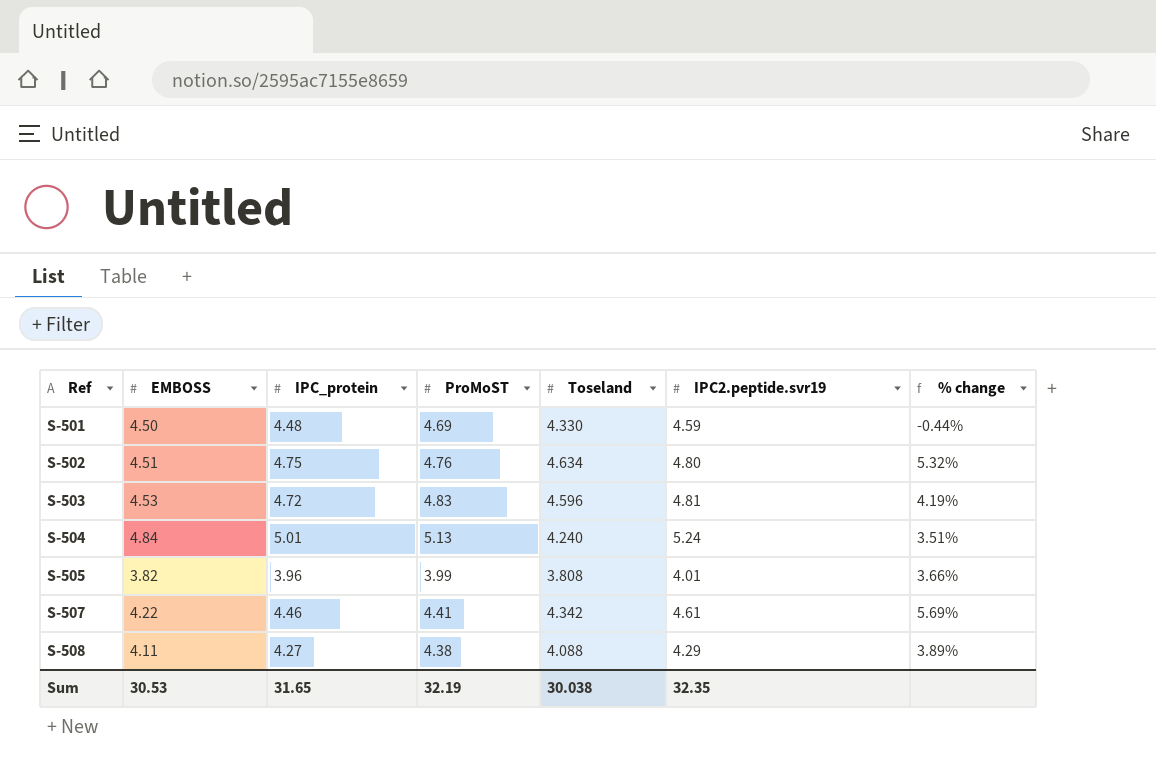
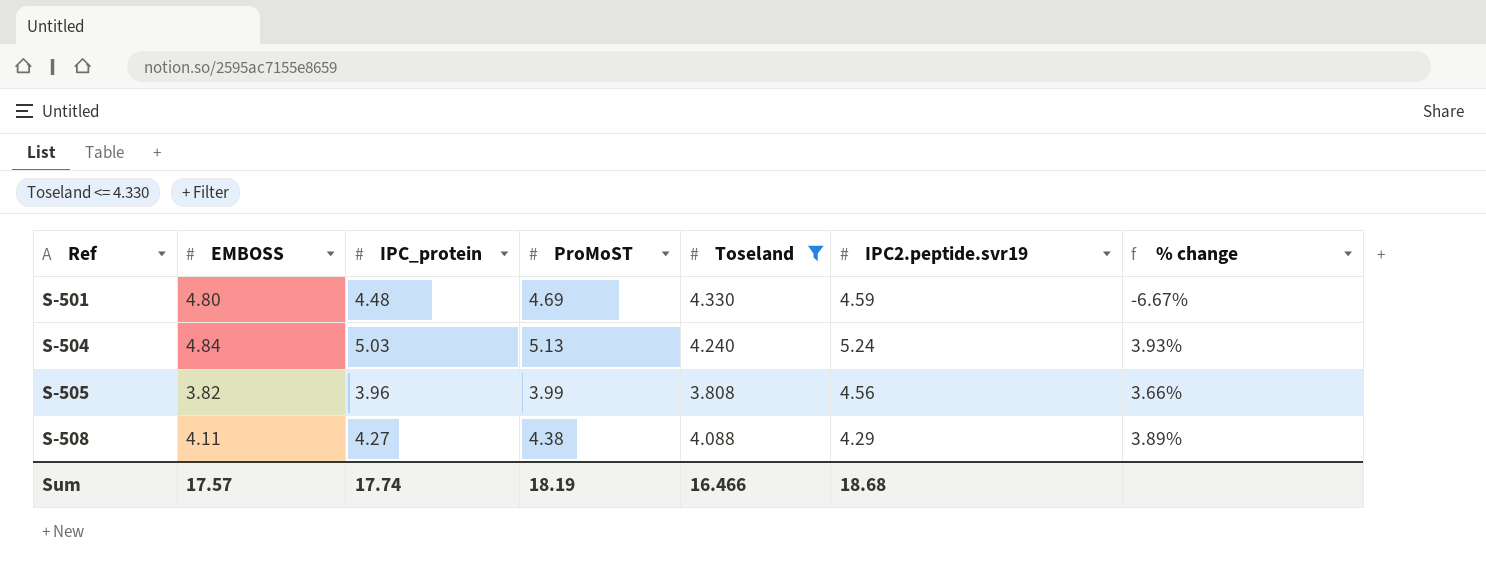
filter: none -> Toseland <= 4.330
S-501 | EMBOSS: 4.50 -> 4.80
S-501 | % change: -0.44% -> -6.67%
S-504 | IPC_protein: 5.01 -> 5.03
S-504 | % change: 3.51% -> 3.93%
S-505 | IPC2.peptide.svr19: 4.01 -> 4.56
Sum | EMBOSS: 30.53 -> 17.57
Sum | IPC_protein: 31.65 -> 17.74
Sum | ProMoST: 32.19 -> 18.19
Sum | Toseland: 30.038 -> 16.466
Sum | IPC2.peptide.svr19: 32.35 -> 18.68

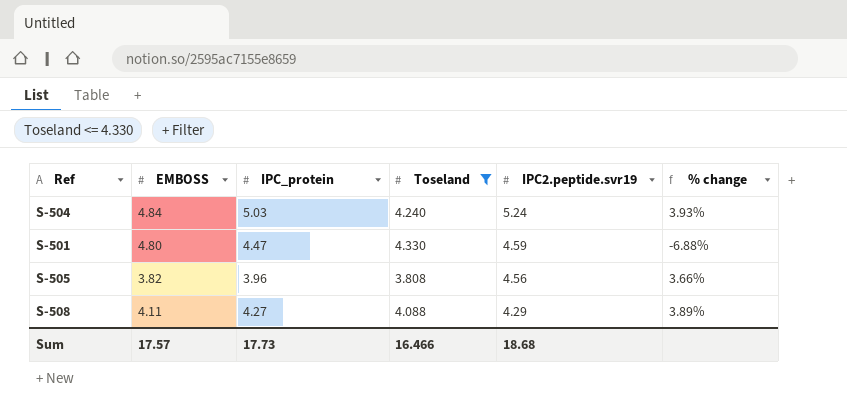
row order: Ref ascending -> IPC2.peptide.svr19 descending
column ProMoST | position: 4 -> none
S-501 | IPC_protein: 4.48 -> 4.47
S-501 | % change: -6.67% -> -6.88%
Sum | IPC_protein: 17.74 -> 17.73

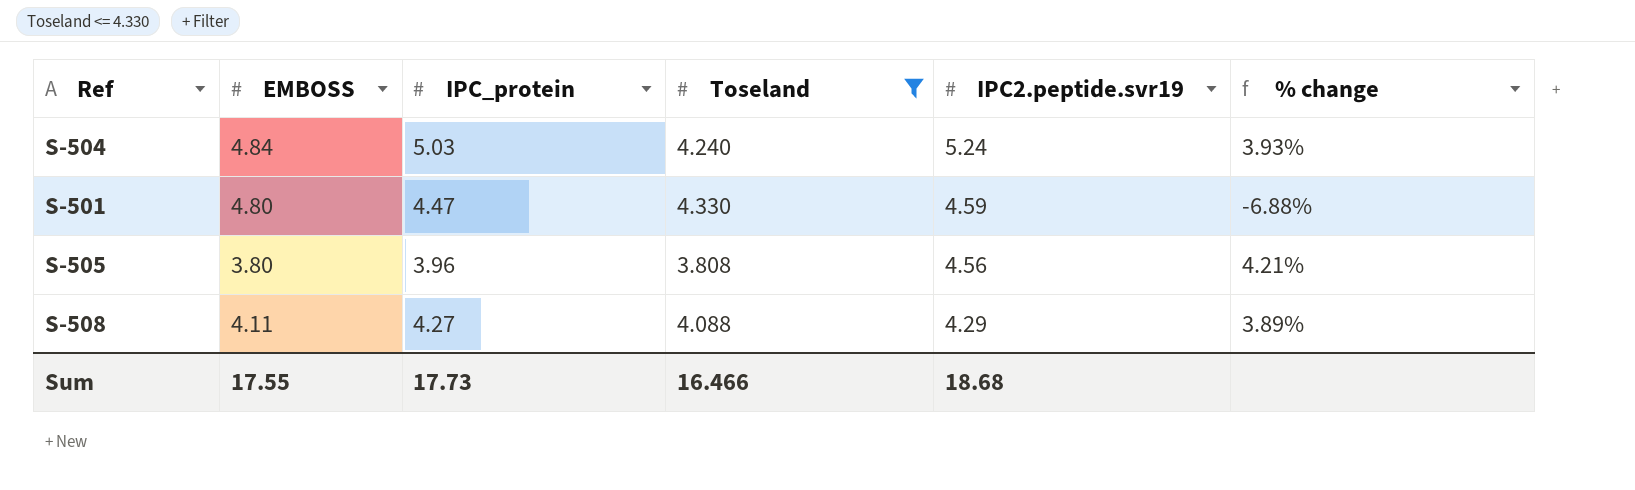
S-505 | EMBOSS: 3.82 -> 3.80
S-505 | % change: 3.66% -> 4.21%
Sum | EMBOSS: 17.57 -> 17.55

